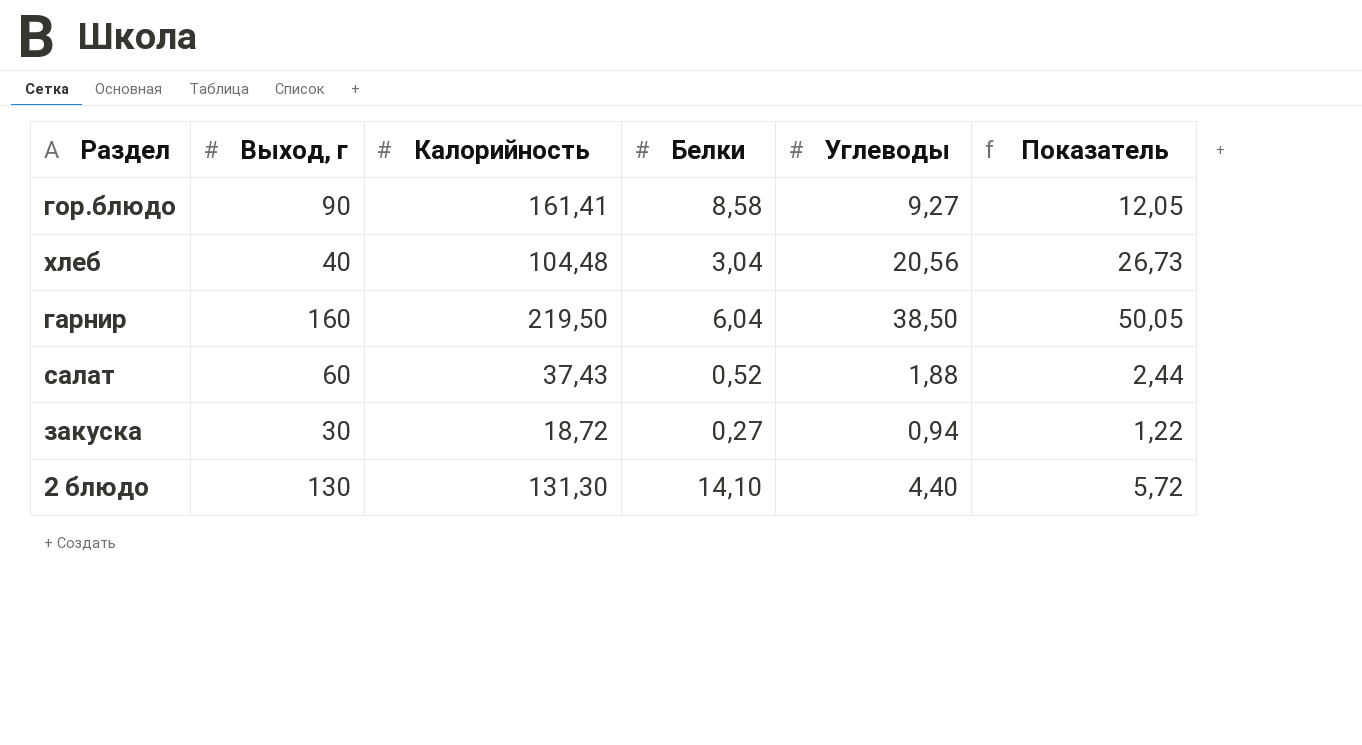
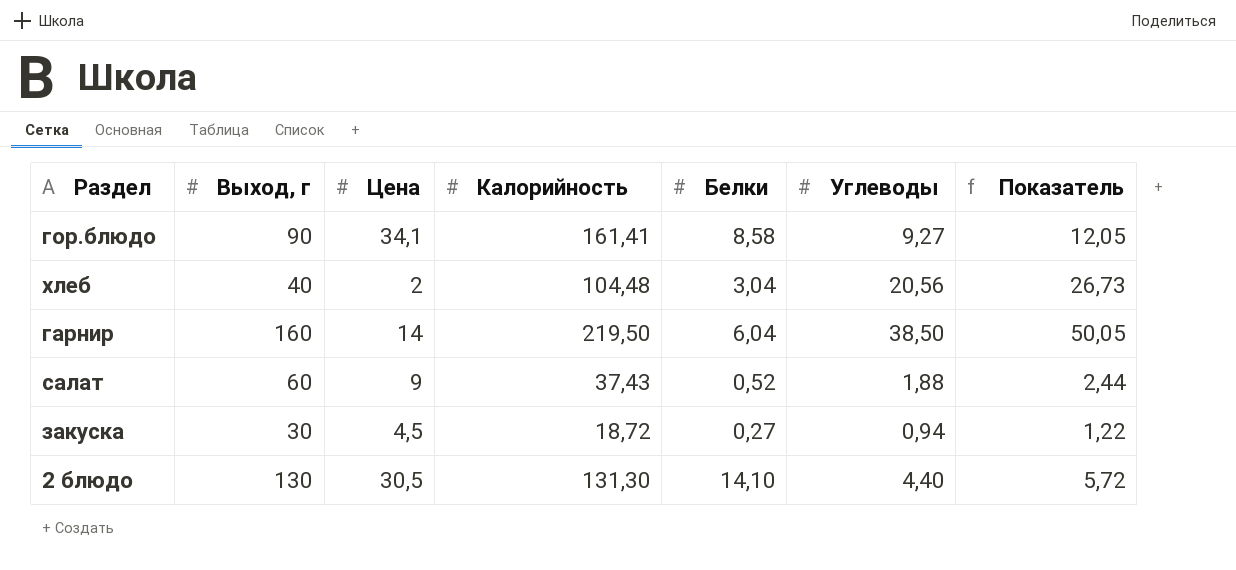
column Цена | position: none -> 3

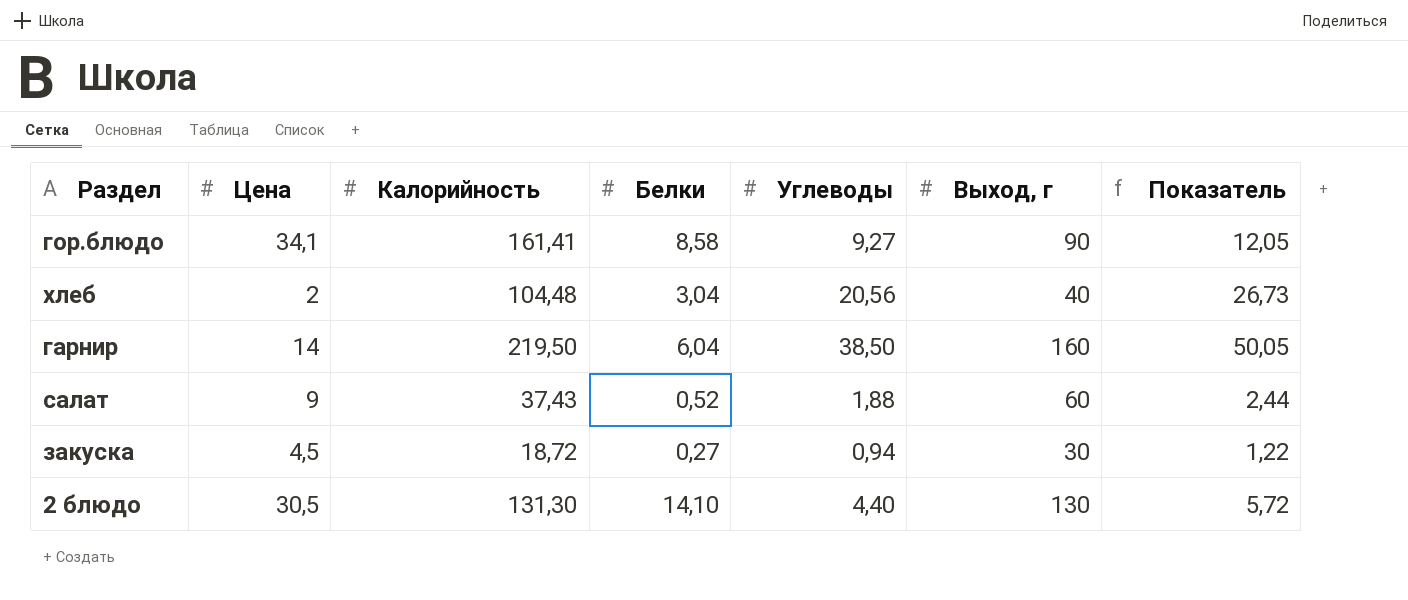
column Выход, г | position: 2 -> 6

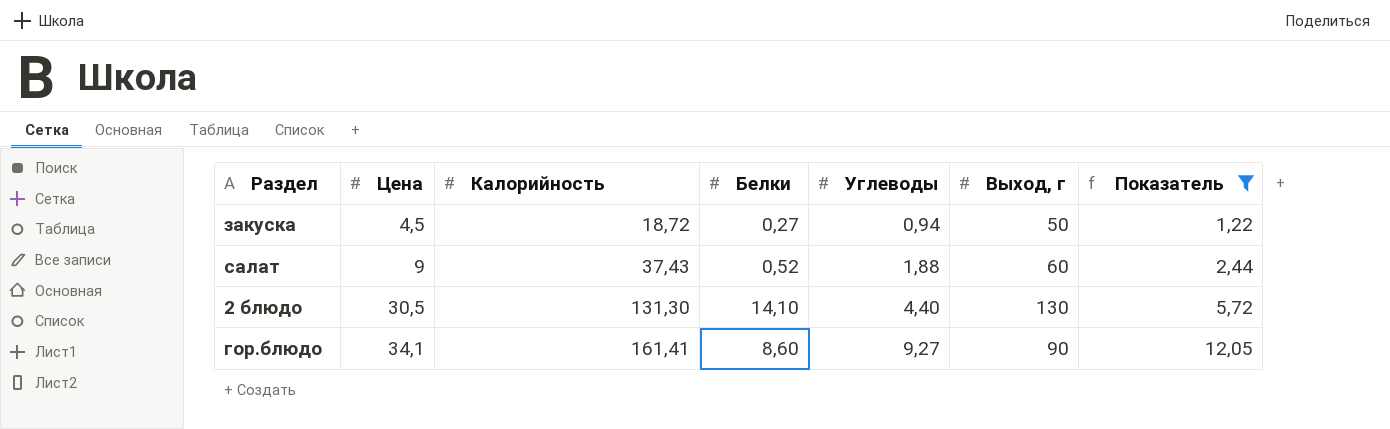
filter: none -> Показатель <= 12,05
row order: none -> Цена ascending
закуска | Выход, г: 30 -> 50
гор.блюдо | Белки: 8,58 -> 8,60

